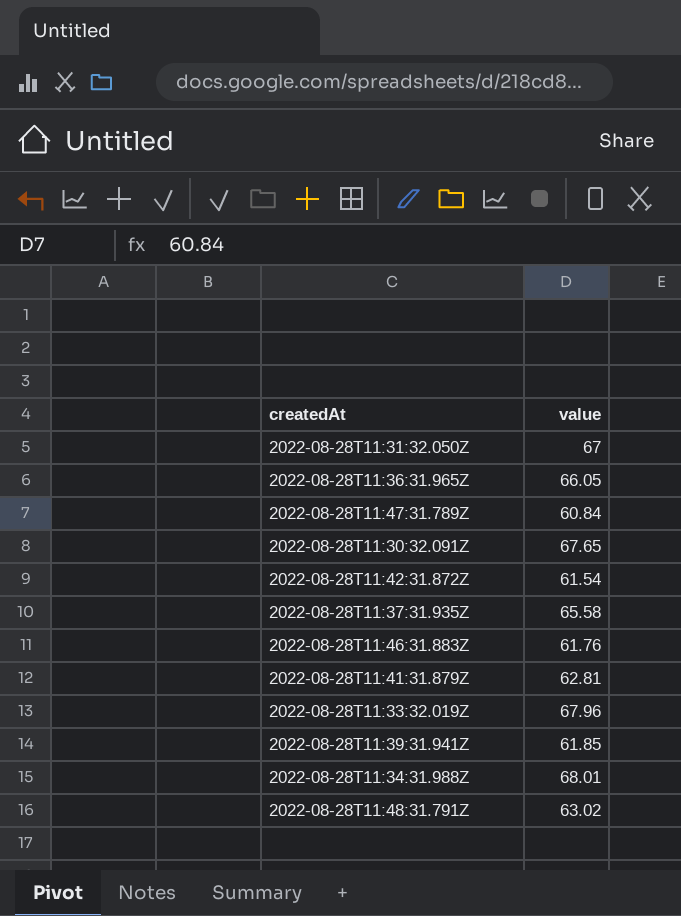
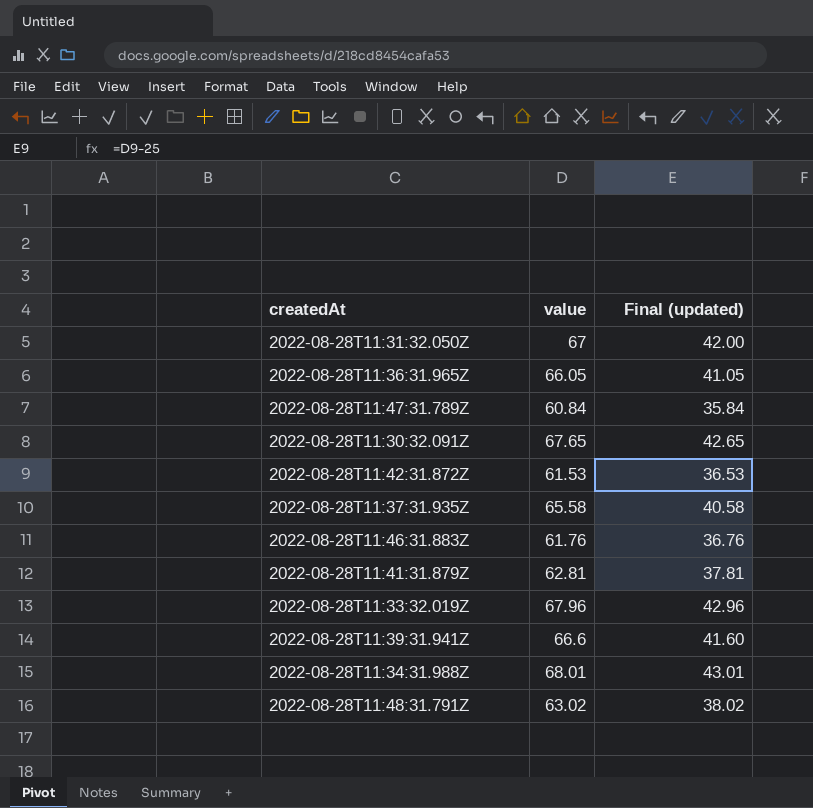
column Final (updated) | formula: none -> [value] - 25
2022-08-28T11:42:31.872Z | value: 61.54 -> 61.53
2022-08-28T11:39:31.941Z | value: 61.85 -> 66.6

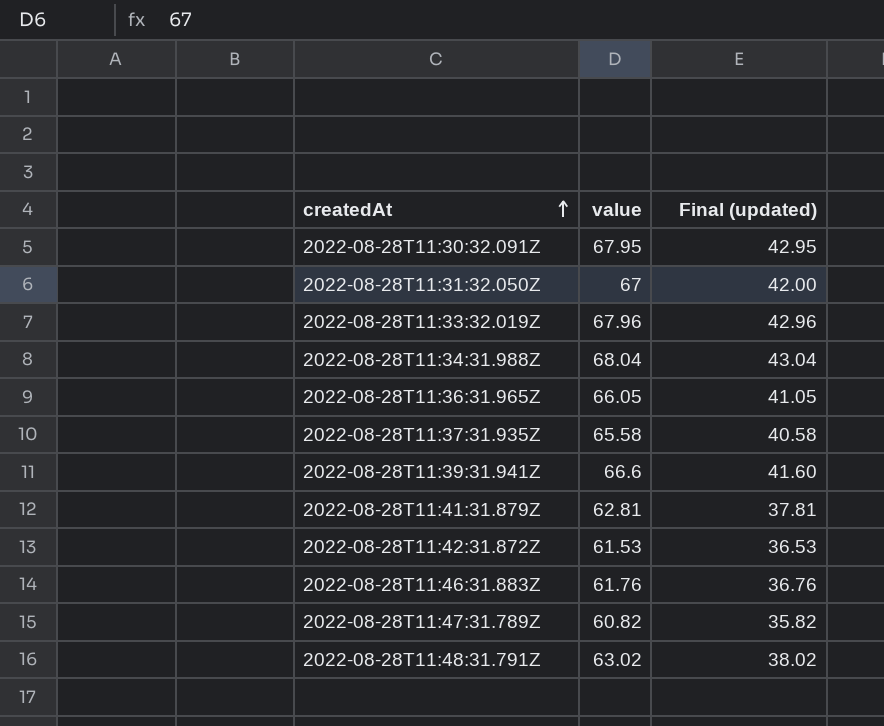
row order: none -> createdAt ascending
2022-08-28T11:30:32.091Z | value: 67.65 -> 67.95
2022-08-28T11:30:32.091Z | Final (updated): 42.65 -> 42.95
2022-08-28T11:34:31.988Z | value: 68.01 -> 68.04
2022-08-28T11:34:31.988Z | Final (updated): 43.01 -> 43.04
2022-08-28T11:47:31.789Z | value: 60.84 -> 60.82
2022-08-28T11:47:31.789Z | Final (updated): 35.84 -> 35.82

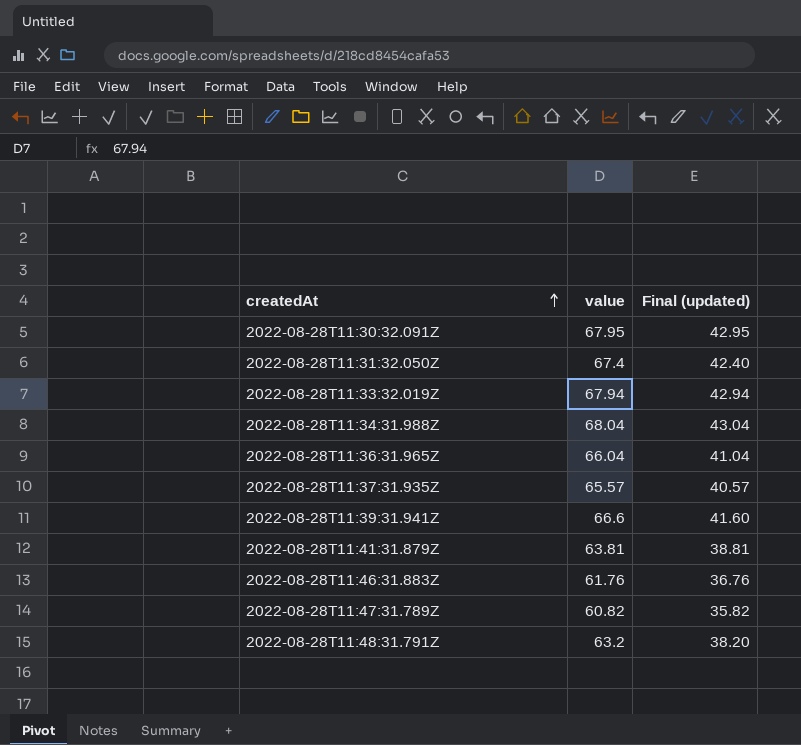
row 2022-08-28T11:42:31.872Z: 61.53 | 36.53 -> none
2022-08-28T11:31:32.050Z | value: 67 -> 67.4
2022-08-28T11:31:32.050Z | Final (updated): 42.00 -> 42.40
2022-08-28T11:33:32.019Z | value: 67.96 -> 67.94
2022-08-28T11:33:32.019Z | Final (updated): 42.96 -> 42.94
2022-08-28T11:36:31.965Z | value: 66.05 -> 66.04
2022-08-28T11:36:31.965Z | Final (updated): 41.05 -> 41.04
2022-08-28T11:37:31.935Z | value: 65.58 -> 65.57
2022-08-28T11:37:31.935Z | Final (updated): 40.58 -> 40.57
2022-08-28T11:41:31.879Z | value: 62.81 -> 63.81
2022-08-28T11:41:31.879Z | Final (updated): 37.81 -> 38.81
2022-08-28T11:48:31.791Z | value: 63.02 -> 63.2
2022-08-28T11:48:31.791Z | Final (updated): 38.02 -> 38.20

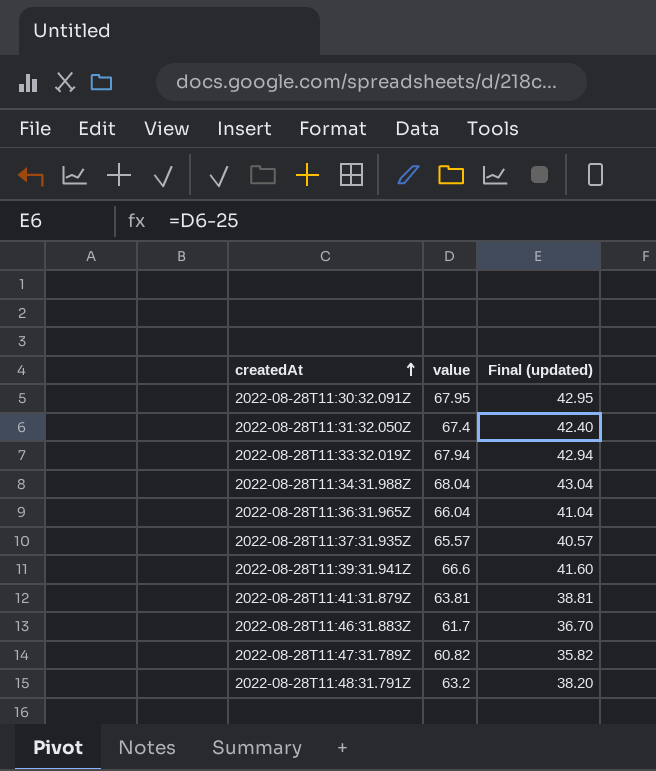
2022-08-28T11:46:31.883Z | value: 61.76 -> 61.7
2022-08-28T11:46:31.883Z | Final (updated): 36.76 -> 36.70

